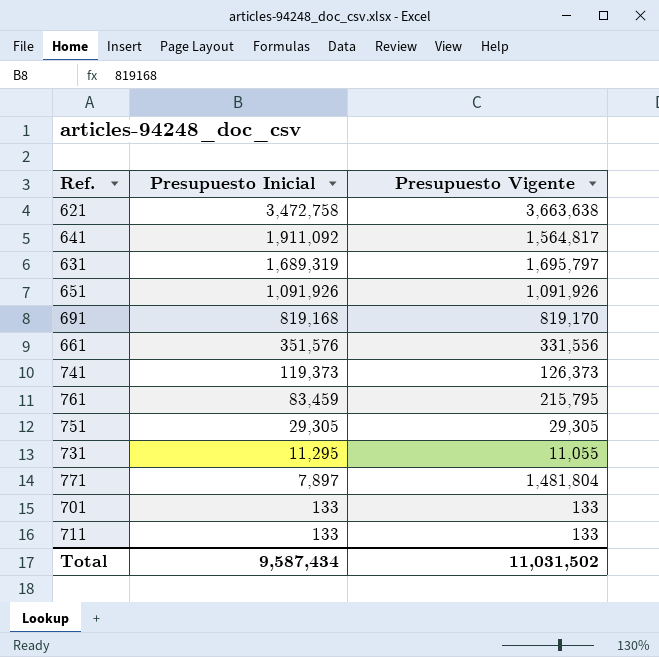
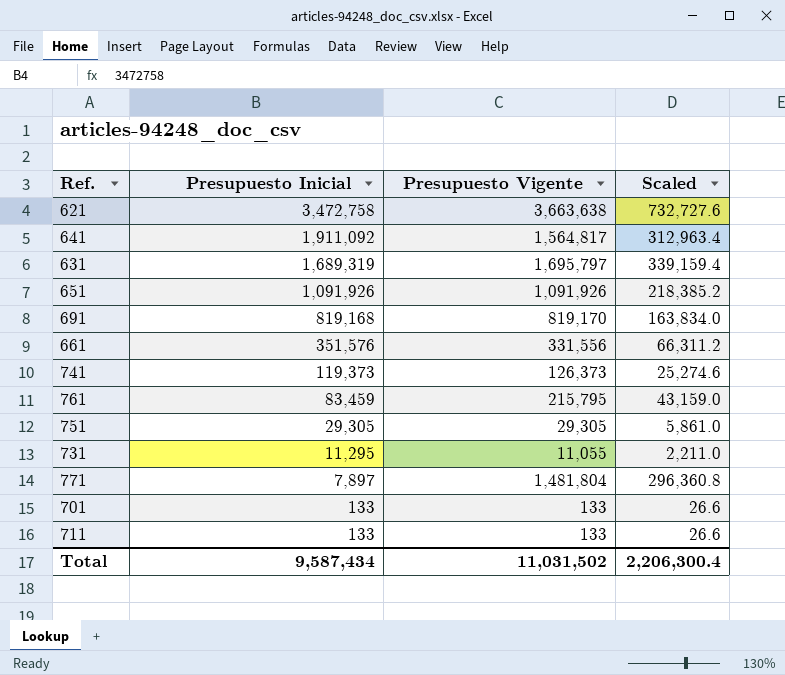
column Scaled | formula: none -> [Presupuesto Vigente] * 0.2

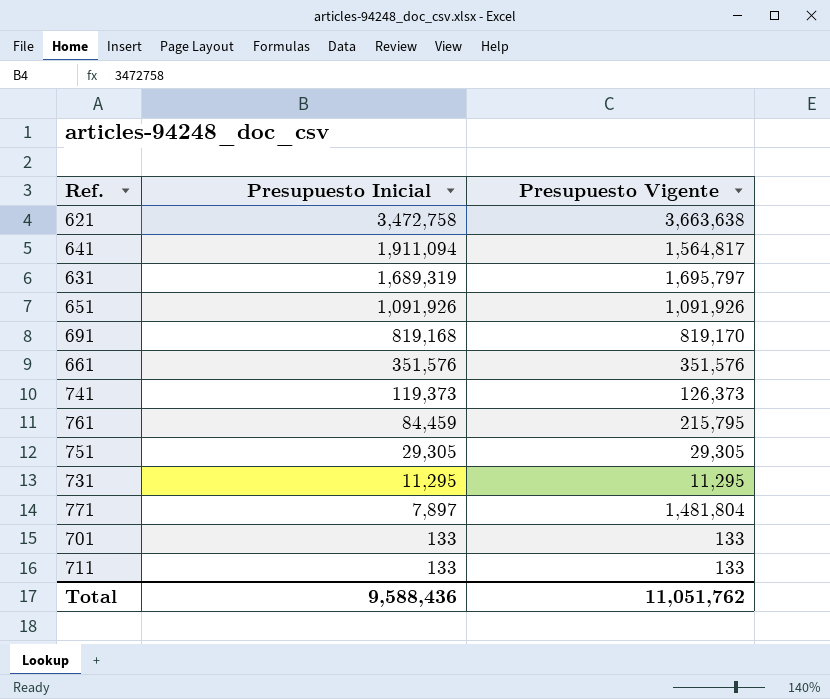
column Scaled | formula: [Presupuesto Vigente] * 0.2 -> none
641 | Presupuesto Inicial: 1,911,092 -> 1,911,094
661 | Presupuesto Vigente: 331,556 -> 351,576
761 | Presupuesto Inicial: 83,459 -> 84,459
731 | Presupuesto Vigente: 11,055 -> 11,295
Total | Presupuesto Inicial: 9,587,434 -> 9,588,436
Total | Presupuesto Vigente: 11,031,502 -> 11,051,762

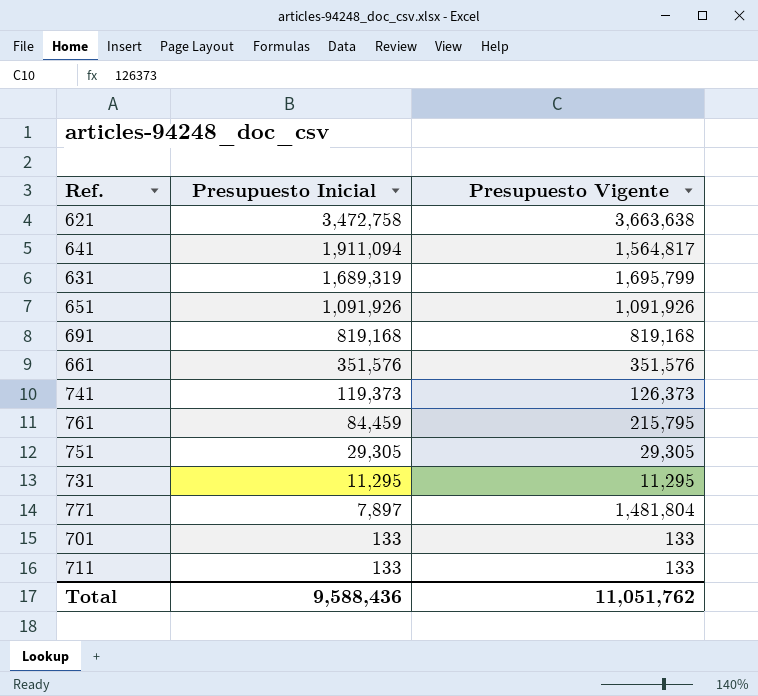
631 | Presupuesto Vigente: 1,695,797 -> 1,695,799
691 | Presupuesto Vigente: 819,170 -> 819,168

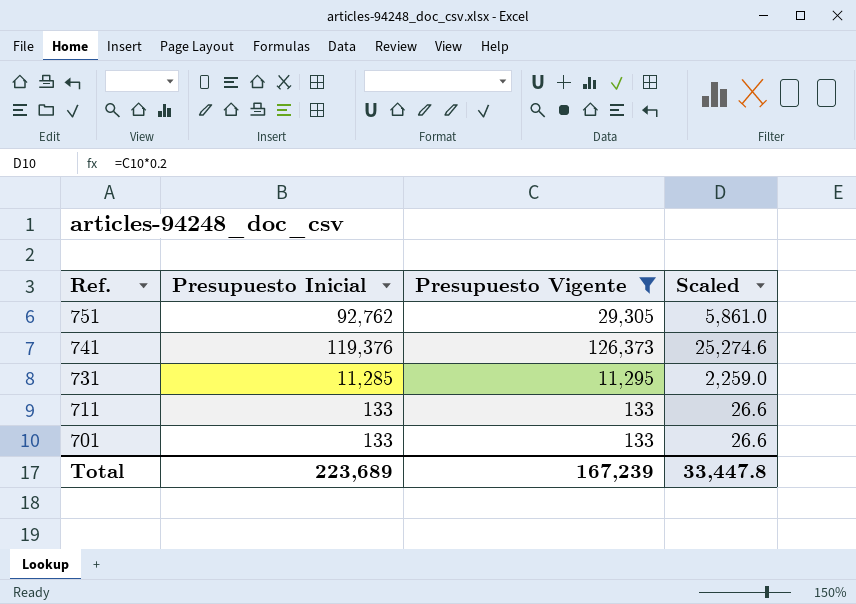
filter: none -> Presupuesto Vigente <= 126,373
row order: Presupuesto Inicial descending -> Ref. descending
column Scaled | formula: none -> [Presupuesto Vigente] * 0.2
751 | Presupuesto Inicial: 29,305 -> 92,762
741 | Presupuesto Inicial: 119,373 -> 119,376
731 | Presupuesto Inicial: 11,295 -> 11,285
Total | Presupuesto Inicial: 9,588,436 -> 223,689
Total | Presupuesto Vigente: 11,051,762 -> 167,239

